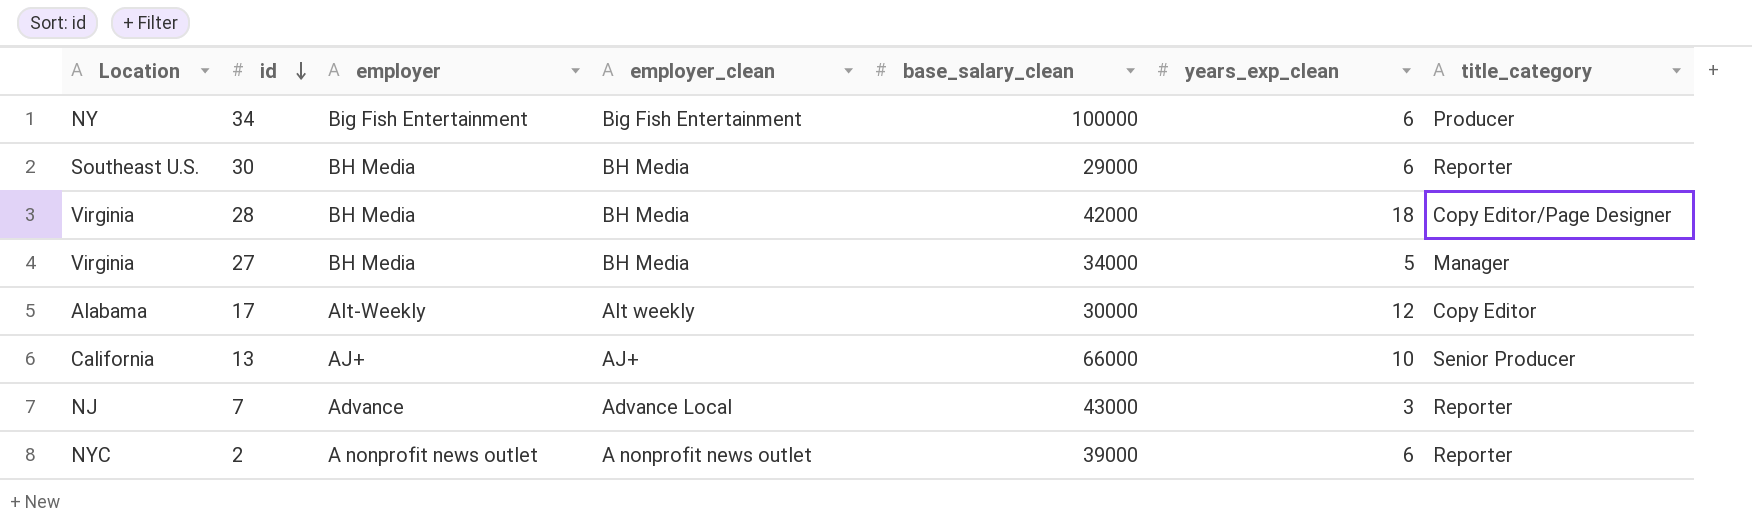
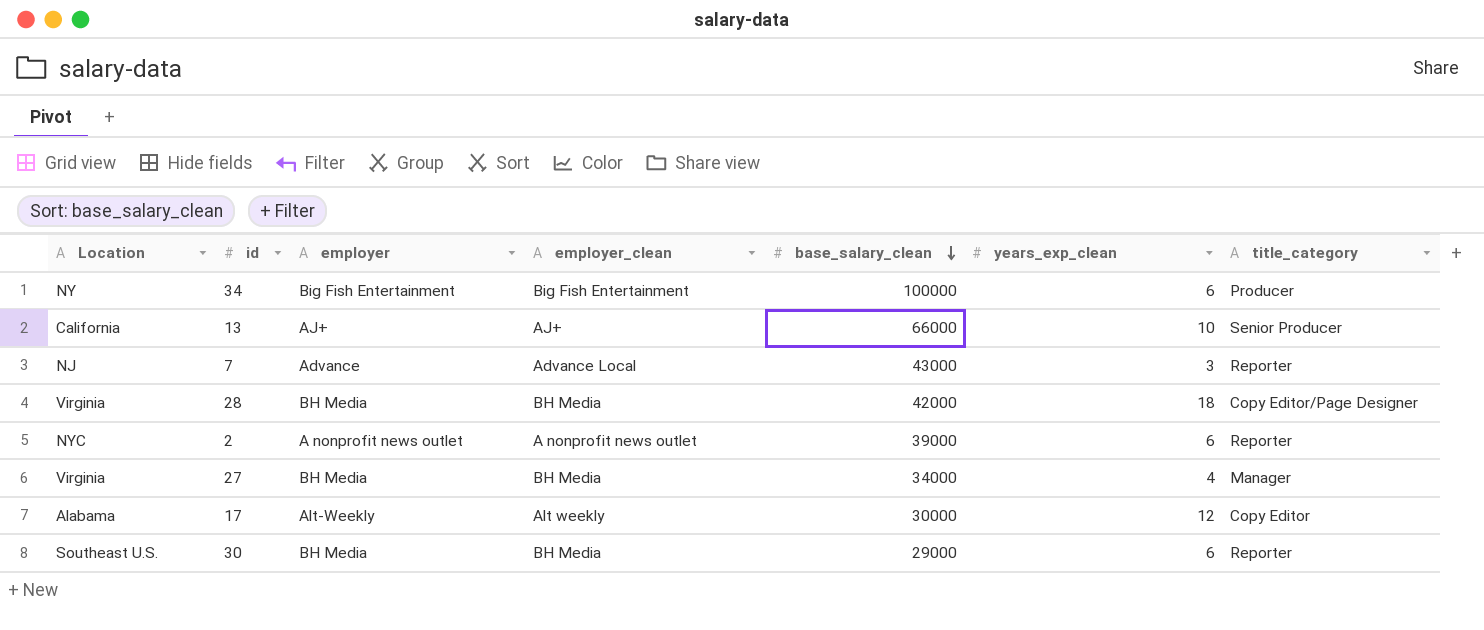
row order: id descending -> base_salary_clean descending
27 | years_exp_clean: 5 -> 4

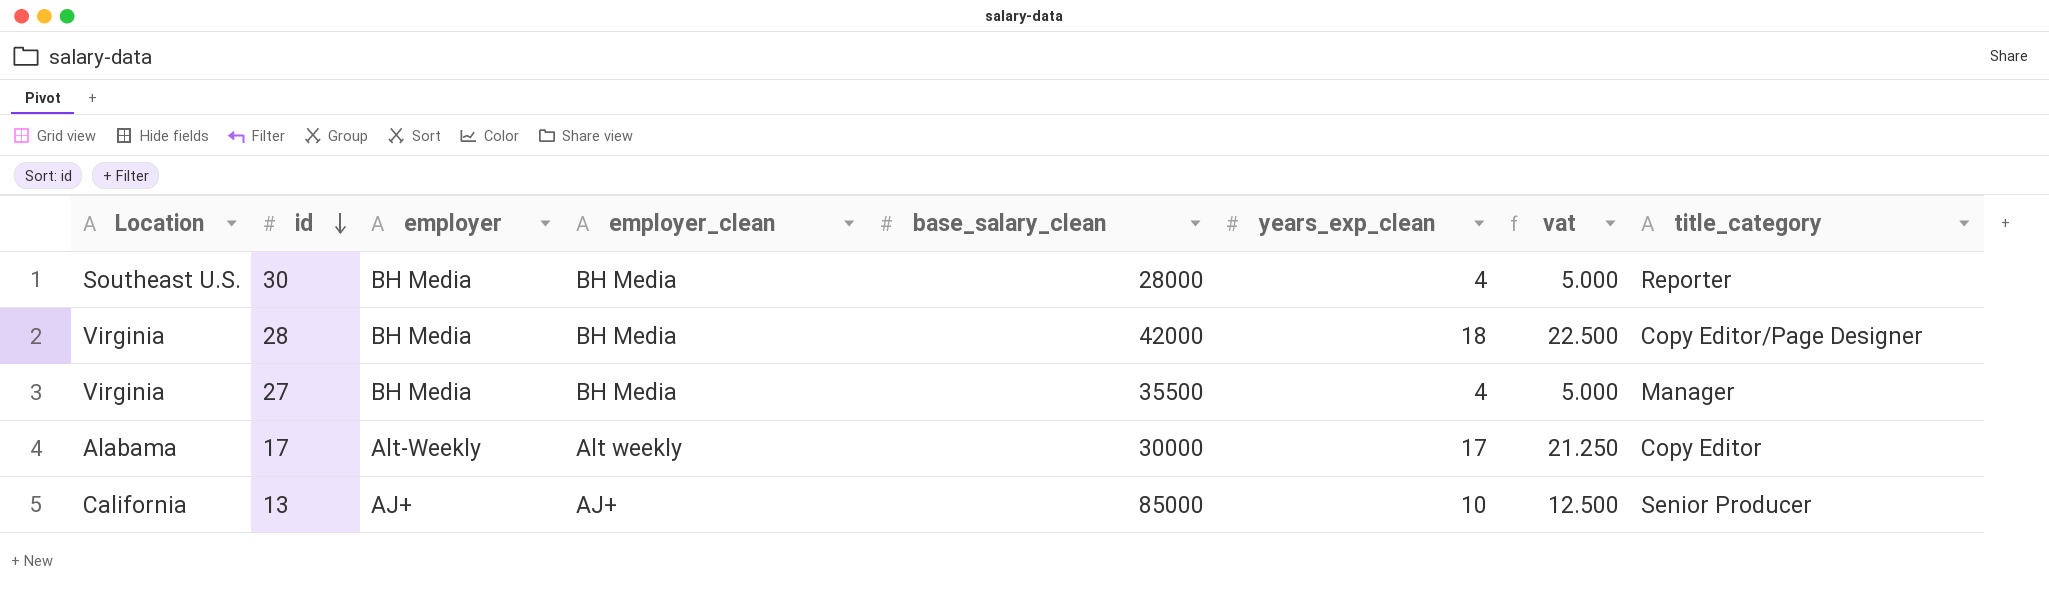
row order: base_salary_clean descending -> id descending
column vat | formula: none -> [years_exp_clean] * 1.25
row 34: NY | Big Fish Entertainment | Big Fish Entertainment | 100000 | 6 | Producer -> none
row 7: NJ | Advance | Advance Local | 43000 | 3 | Reporter -> none
row 2: NYC | A nonprofit news outlet | A nonprofit news outlet | 39000 | 6 | Reporter -> none
30 | base_salary_clean: 29000 -> 28000
30 | years_exp_clean: 6 -> 4
27 | base_salary_clean: 34000 -> 35500
17 | years_exp_clean: 12 -> 17
13 | base_salary_clean: 66000 -> 85000

